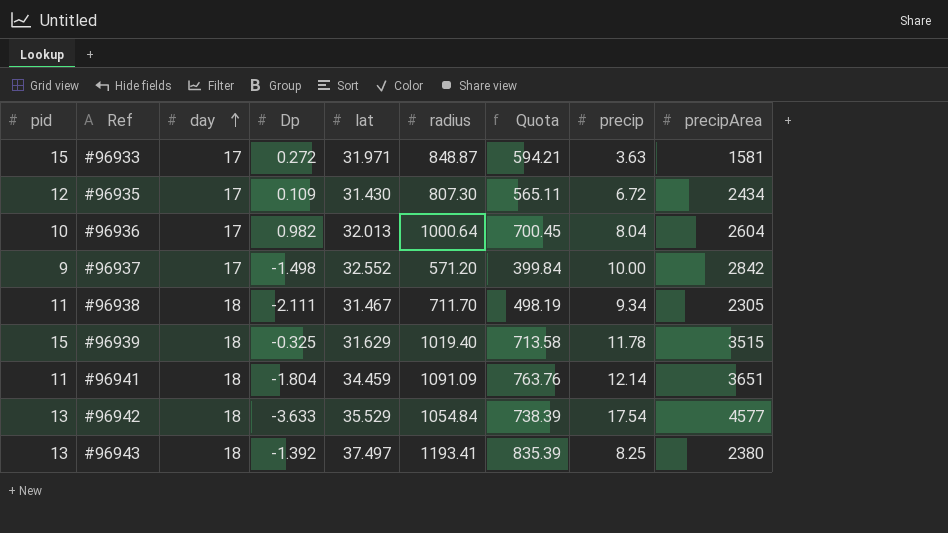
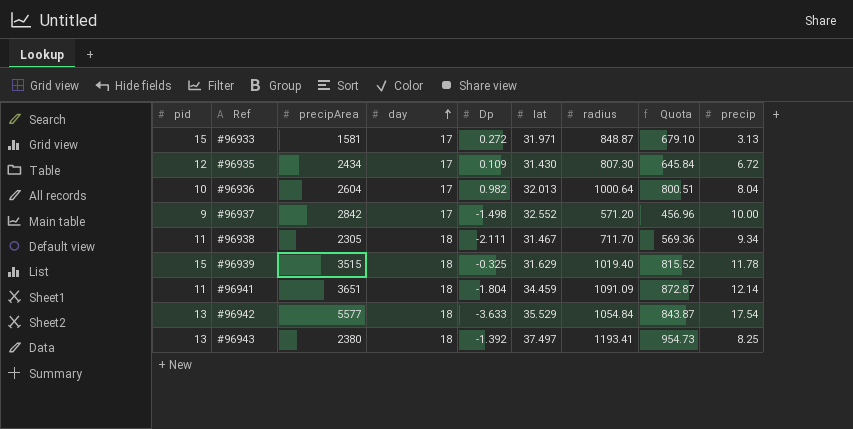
column precipArea | position: 9 -> 3
column Quota | formula: [radius] * 0.7 -> [radius] * 0.8
#96933 | precip: 3.63 -> 3.13
#96942 | precipArea: 4577 -> 5577

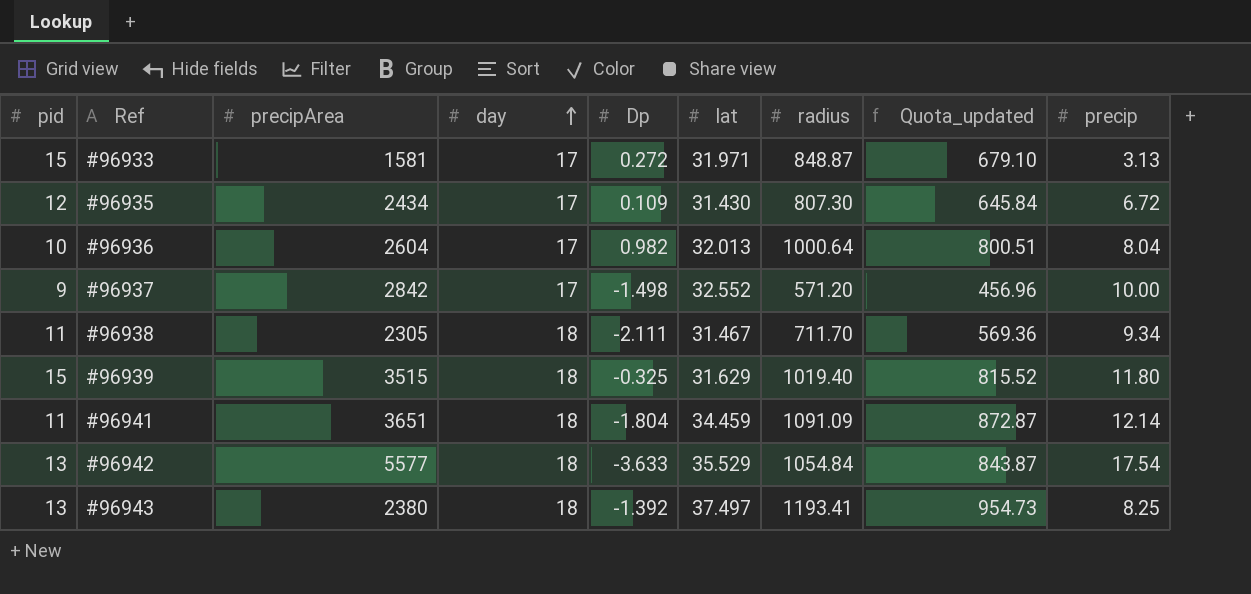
column name: Quota -> Quota_updated
#96939 | precip: 11.78 -> 11.80

